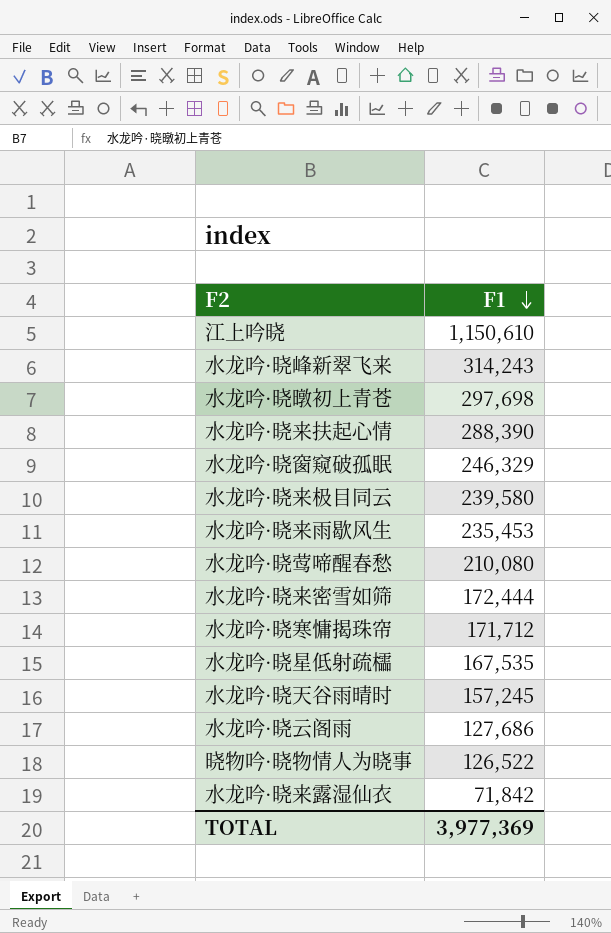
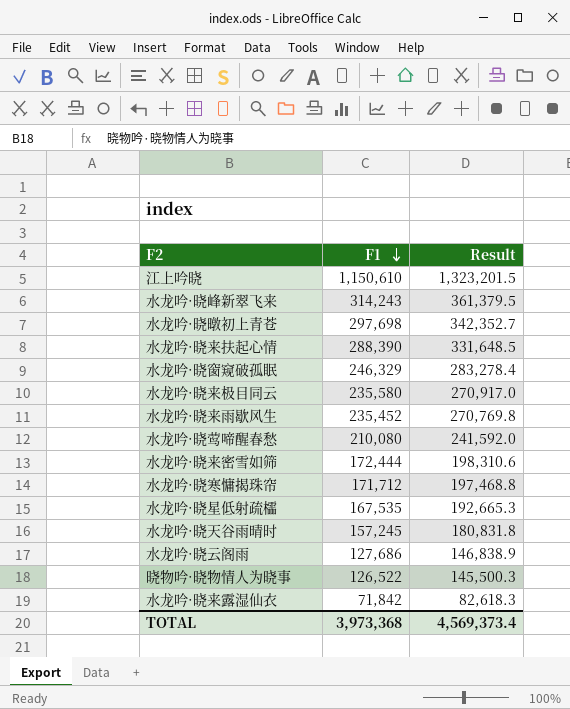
column Result | formula: none -> [F1] * 1.15
水龙吟·晓来极目同云 | F1: 239,580 -> 235,580
水龙吟·晓来雨歇风生 | F1: 235,453 -> 235,452
TOTAL | F1: 3,977,369 -> 3,973,368

